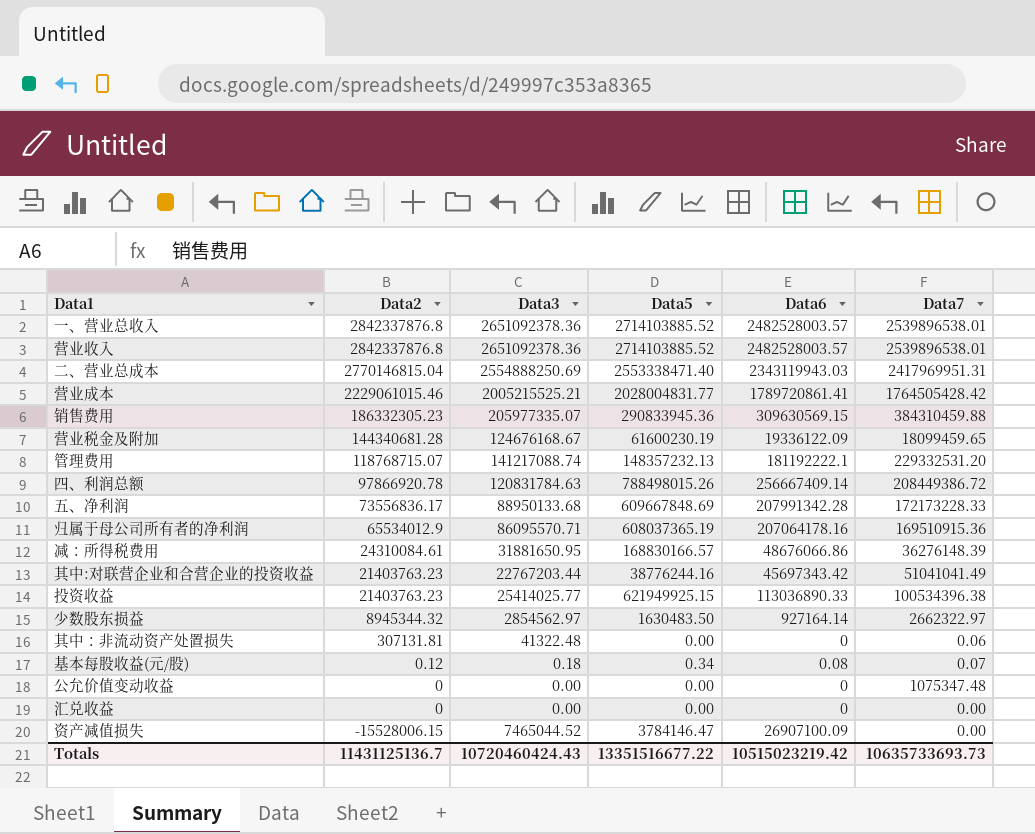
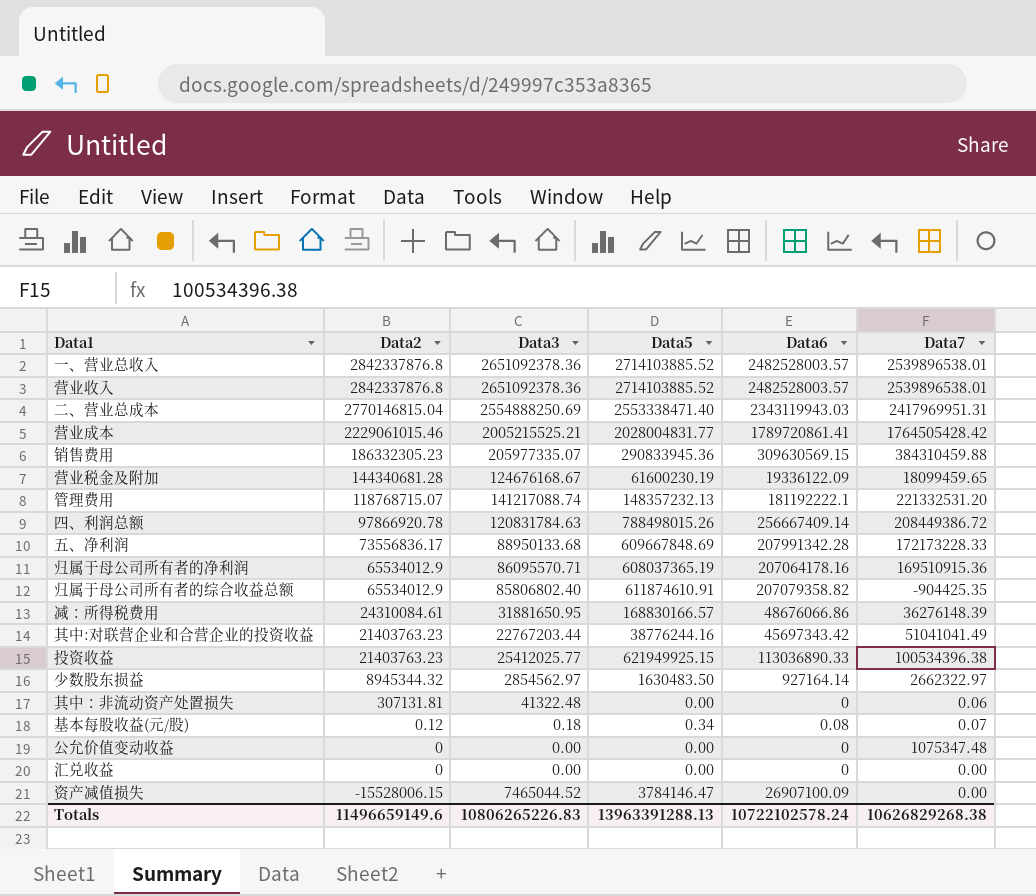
管理费用 | Data7: 229332531.20 -> 221332531.20
row 归属于母公司所有者的综合收益总额: none -> 65534012.9 | 85806802.40 | 611874610.91 | 207079358.82 | -904425.35
投资收益 | Data3: 25414025.77 -> 25412025.77
Totals | Data2: 11431125136.7 -> 11496659149.6
Totals | Data3: 10720460424.43 -> 10806265226.83
Totals | Data5: 13351516677.22 -> 13963391288.13
Totals | Data6: 10515023219.42 -> 10722102578.24
Totals | Data7: 10635733693.73 -> 10626829268.38

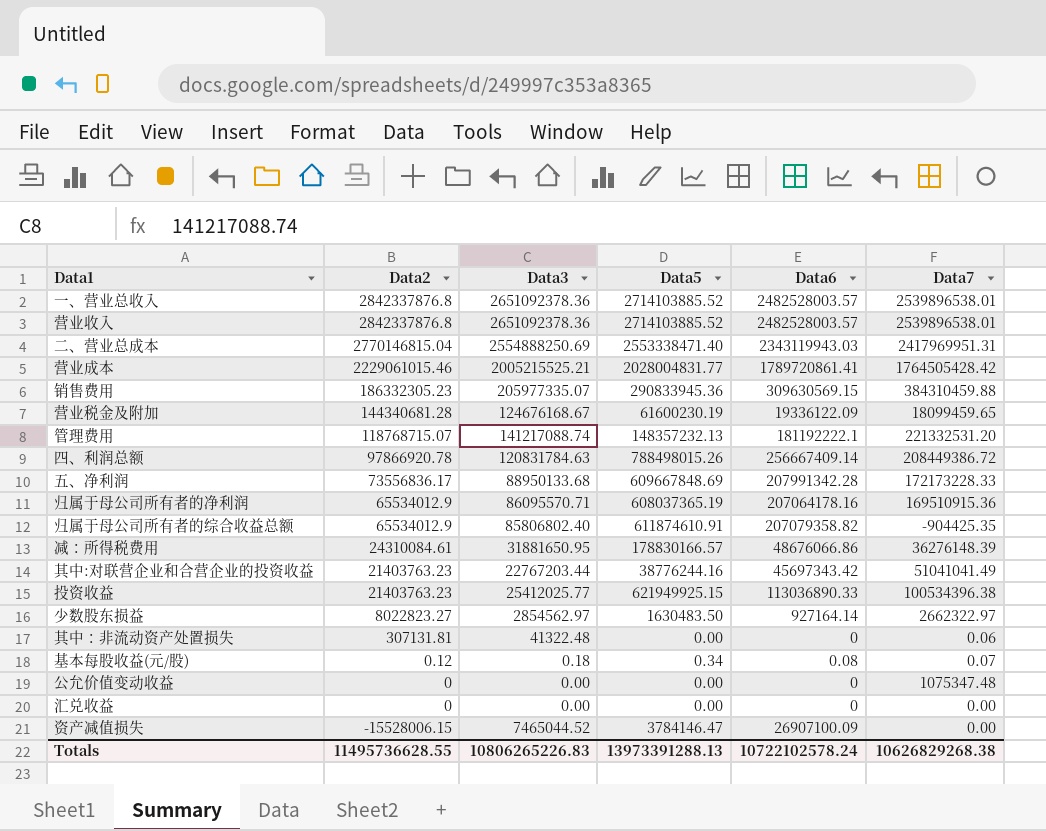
减：所得税费用 | Data5: 168830166.57 -> 178830166.57
少数股东损益 | Data2: 8945344.32 -> 8022823.27
Totals | Data2: 11496659149.6 -> 11495736628.55
Totals | Data5: 13963391288.13 -> 13973391288.13

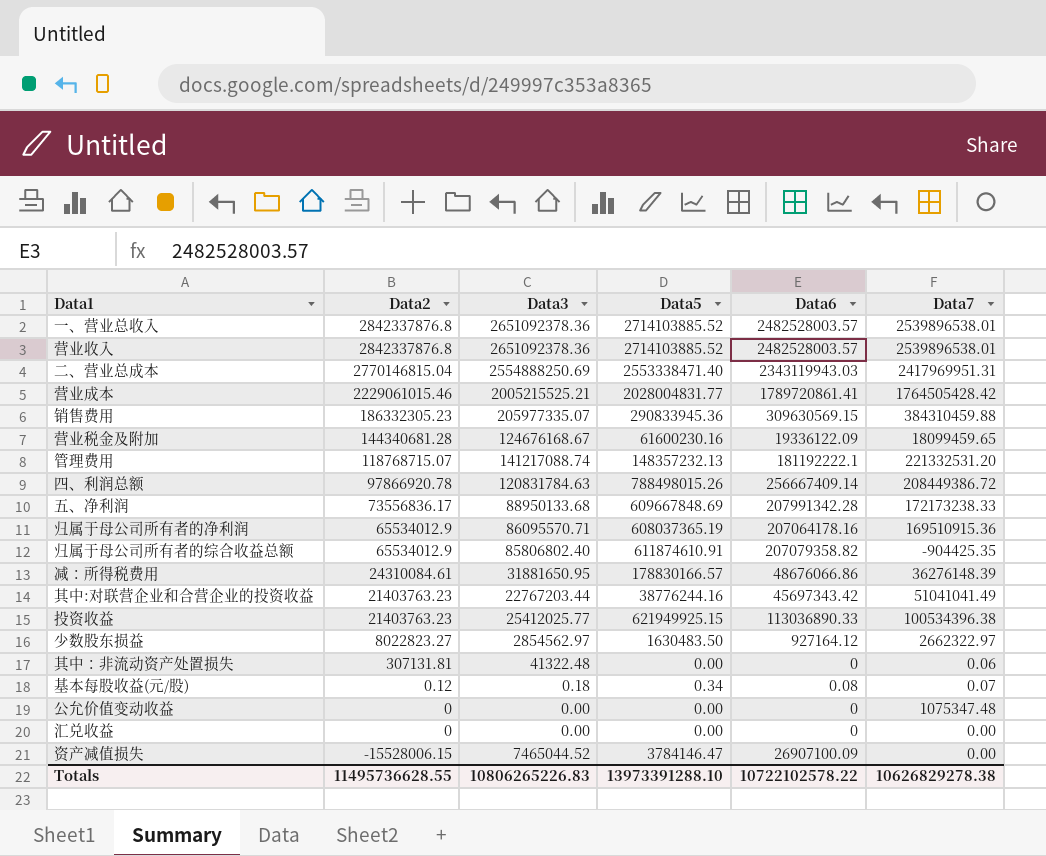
营业税金及附加 | Data5: 61600230.19 -> 61600230.16
五、净利润 | Data7: 172173228.33 -> 172173238.33
少数股东损益 | Data6: 927164.14 -> 927164.12
Totals | Data5: 13973391288.13 -> 13973391288.10
Totals | Data6: 10722102578.24 -> 10722102578.22
Totals | Data7: 10626829268.38 -> 10626829278.38

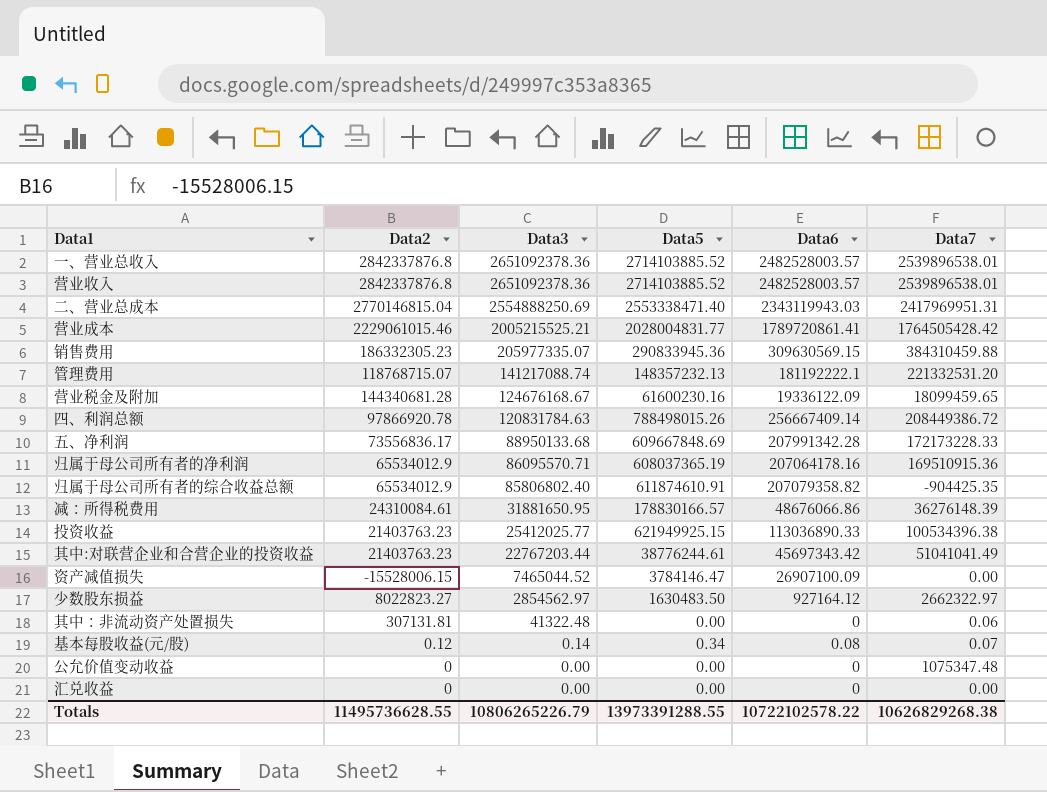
row order: Data2 descending -> Data3 descending
五、净利润 | Data7: 172173238.33 -> 172173228.33
其中:对联营企业和合营企业的投资收益 | Data5: 38776244.16 -> 38776244.61
基本每股收益(元/股) | Data3: 0.18 -> 0.14
Totals | Data3: 10806265226.83 -> 10806265226.79
Totals | Data5: 13973391288.10 -> 13973391288.55
Totals | Data7: 10626829278.38 -> 10626829268.38

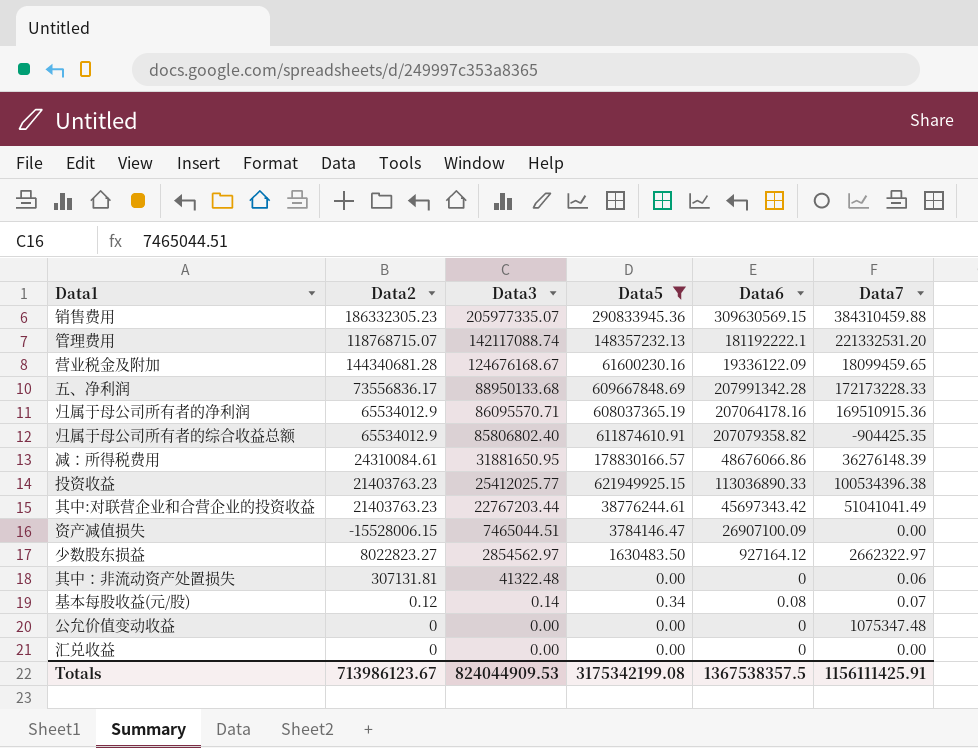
filter: none -> Data5 <= 621949925.15
管理费用 | Data3: 141217088.74 -> 142117088.74
资产减值损失 | Data3: 7465044.52 -> 7465044.51
Totals | Data2: 11495736628.55 -> 713986123.67
Totals | Data3: 10806265226.79 -> 824044909.53
Totals | Data5: 13973391288.55 -> 3175342199.08
Totals | Data6: 10722102578.22 -> 1367538357.5
Totals | Data7: 10626829268.38 -> 1156111425.91

